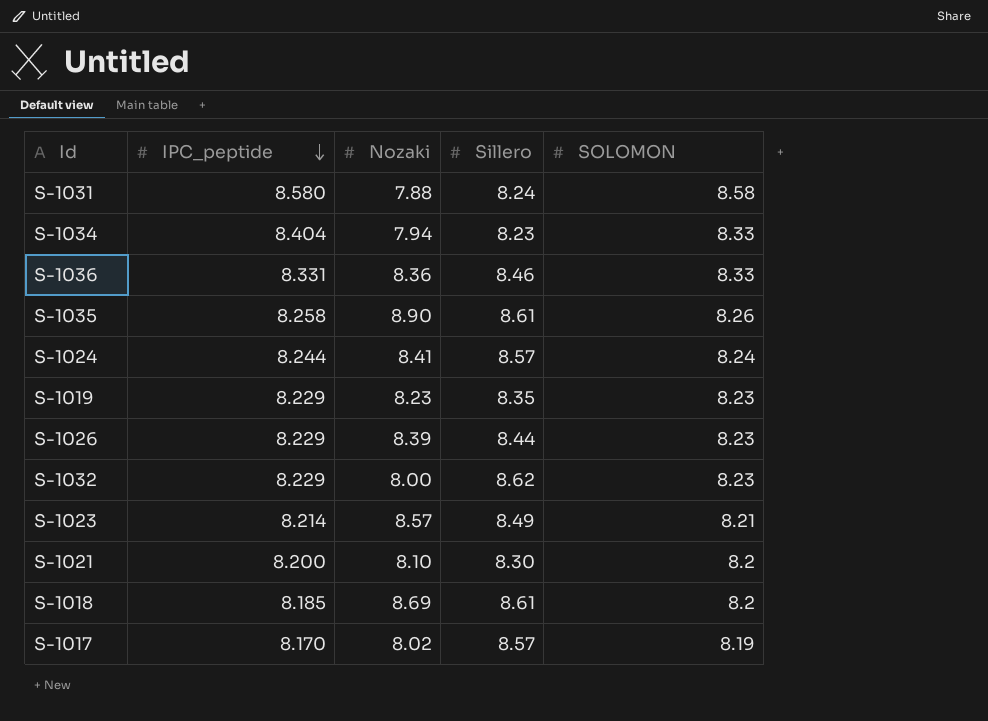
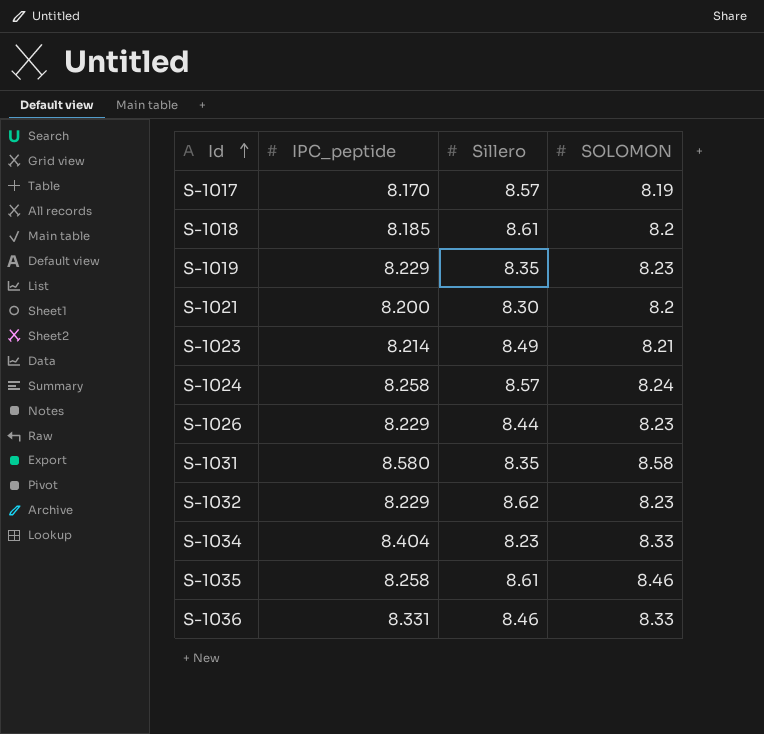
row order: IPC_peptide descending -> Id ascending
column Nozaki | position: 3 -> none
S-1024 | IPC_peptide: 8.244 -> 8.258
S-1031 | Sillero: 8.24 -> 8.35
S-1035 | SOLOMON: 8.26 -> 8.46

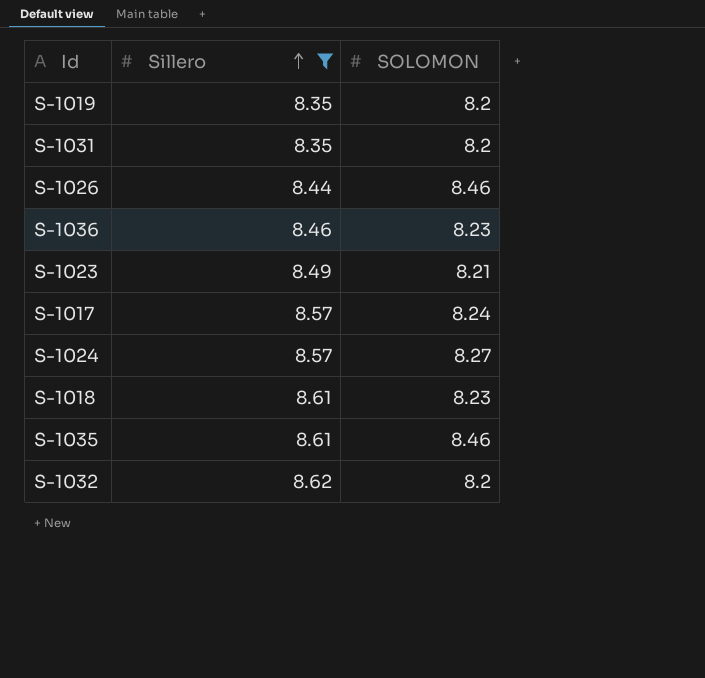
filter: none -> Sillero >= 8.35
row order: Id ascending -> Sillero ascending
column IPC_peptide | position: 2 -> none
S-1019 | SOLOMON: 8.23 -> 8.2
S-1031 | SOLOMON: 8.58 -> 8.2
S-1026 | SOLOMON: 8.23 -> 8.46
S-1036 | SOLOMON: 8.33 -> 8.23
S-1017 | SOLOMON: 8.19 -> 8.24
S-1024 | SOLOMON: 8.24 -> 8.27
S-1018 | SOLOMON: 8.2 -> 8.23
S-1032 | SOLOMON: 8.23 -> 8.2

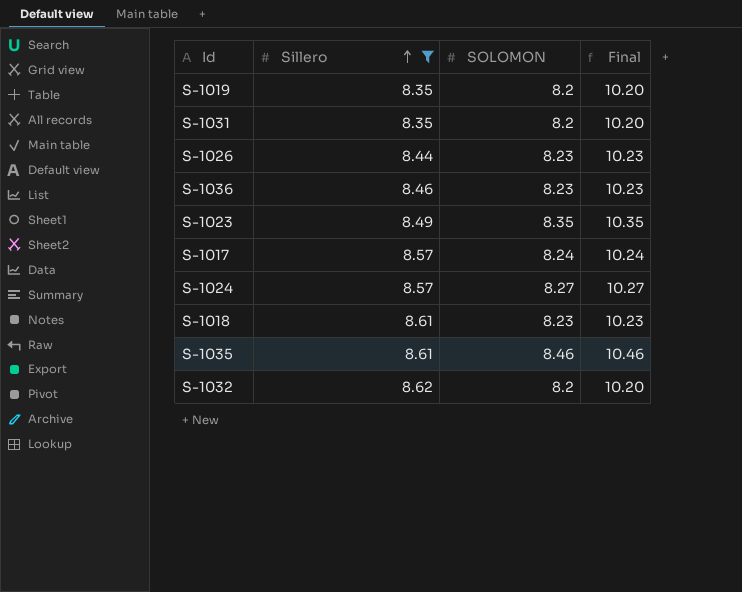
column Final | formula: none -> [SOLOMON] + 2
S-1026 | SOLOMON: 8.46 -> 8.23
S-1023 | SOLOMON: 8.21 -> 8.35

